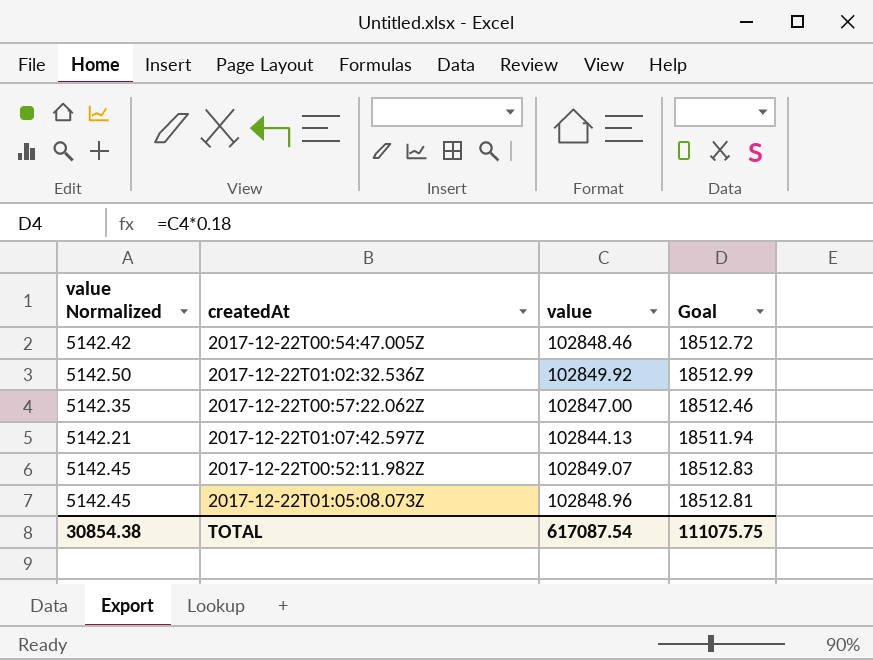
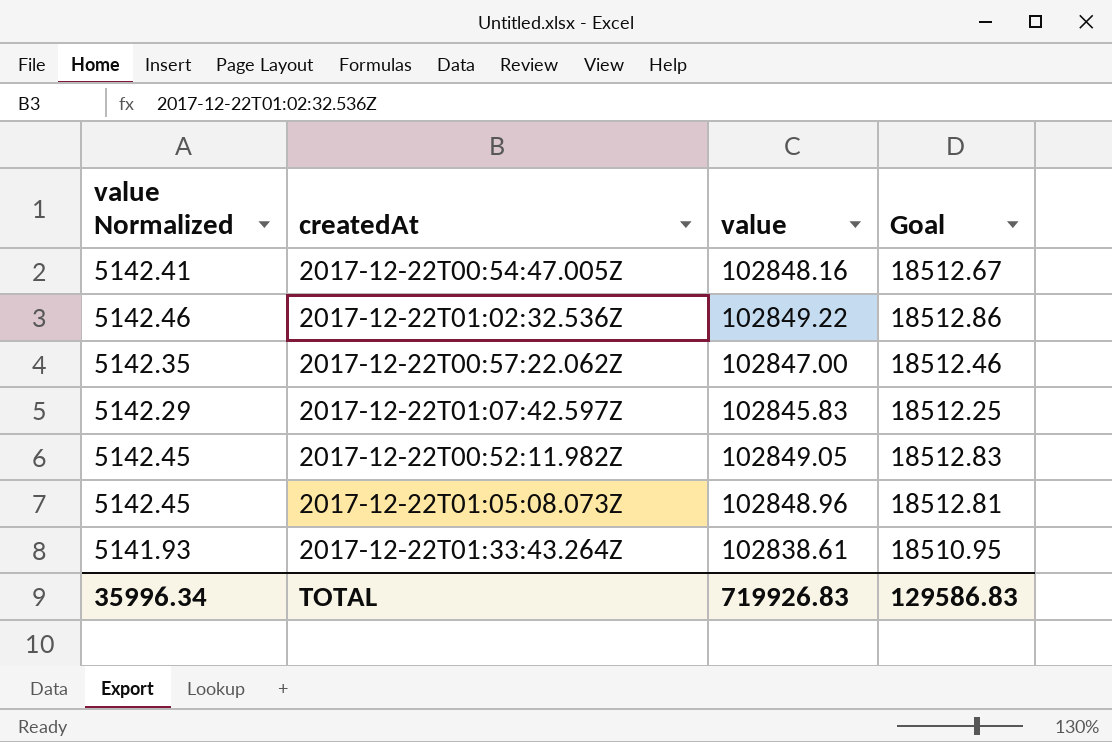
2017-12-22T00:54:47.005Z | value Normalized: 5142.42 -> 5142.41
2017-12-22T00:54:47.005Z | value: 102848.46 -> 102848.16
2017-12-22T00:54:47.005Z | Goal: 18512.72 -> 18512.67
2017-12-22T01:02:32.536Z | value Normalized: 5142.50 -> 5142.46
2017-12-22T01:02:32.536Z | value: 102849.92 -> 102849.22
2017-12-22T01:02:32.536Z | Goal: 18512.99 -> 18512.86
2017-12-22T01:07:42.597Z | value Normalized: 5142.21 -> 5142.29
2017-12-22T01:07:42.597Z | value: 102844.13 -> 102845.83
2017-12-22T01:07:42.597Z | Goal: 18511.94 -> 18512.25
2017-12-22T00:52:11.982Z | value: 102849.07 -> 102849.05
row 2017-12-22T01:33:43.264Z: none -> 5141.93 | 102838.61 | 18510.95
TOTAL | value Normalized: 30854.38 -> 35996.34
TOTAL | value: 617087.54 -> 719926.83
TOTAL | Goal: 111075.75 -> 129586.83

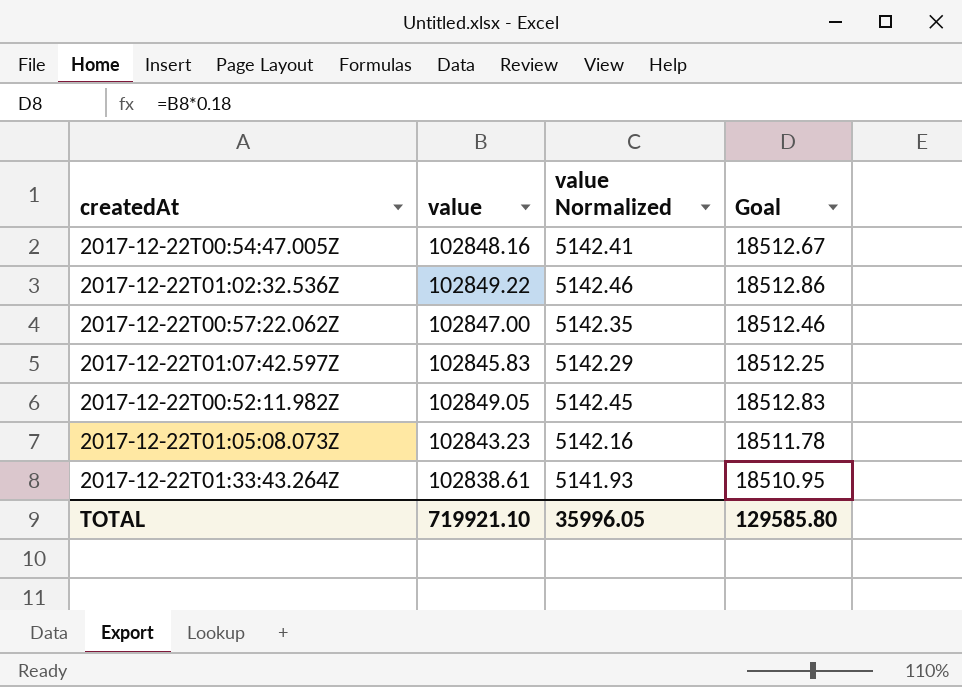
column value Normalized | position: 1 -> 3
2017-12-22T01:05:08.073Z | value: 102848.96 -> 102843.23
2017-12-22T01:05:08.073Z | value Normalized: 5142.45 -> 5142.16
2017-12-22T01:05:08.073Z | Goal: 18512.81 -> 18511.78
TOTAL | value: 719926.83 -> 719921.10
TOTAL | value Normalized: 35996.34 -> 35996.05
TOTAL | Goal: 129586.83 -> 129585.80

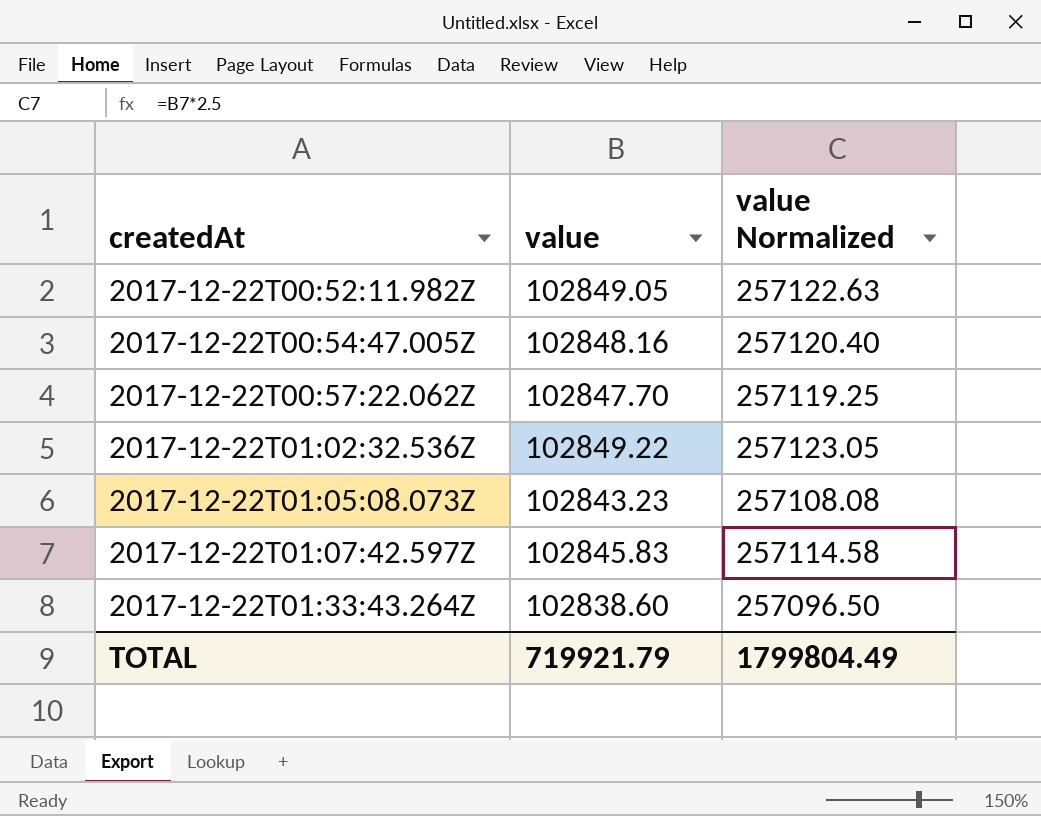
row order: none -> createdAt ascending
column Goal | formula: [value] * 0.18 -> none
column value Normalized | formula: [value] * 0.05 -> [value] * 2.5
2017-12-22T00:57:22.062Z | value: 102847.00 -> 102847.70
2017-12-22T01:33:43.264Z | value: 102838.61 -> 102838.60
TOTAL | value: 719921.10 -> 719921.79
TOTAL | value Normalized: 35996.05 -> 1799804.49

